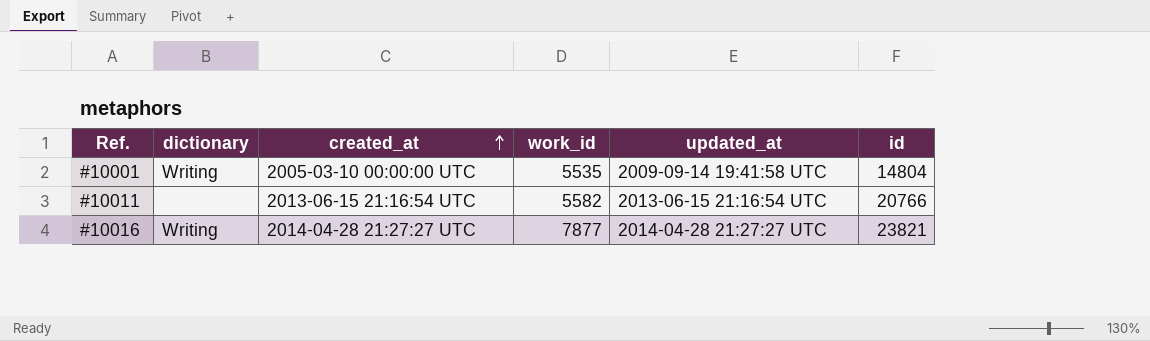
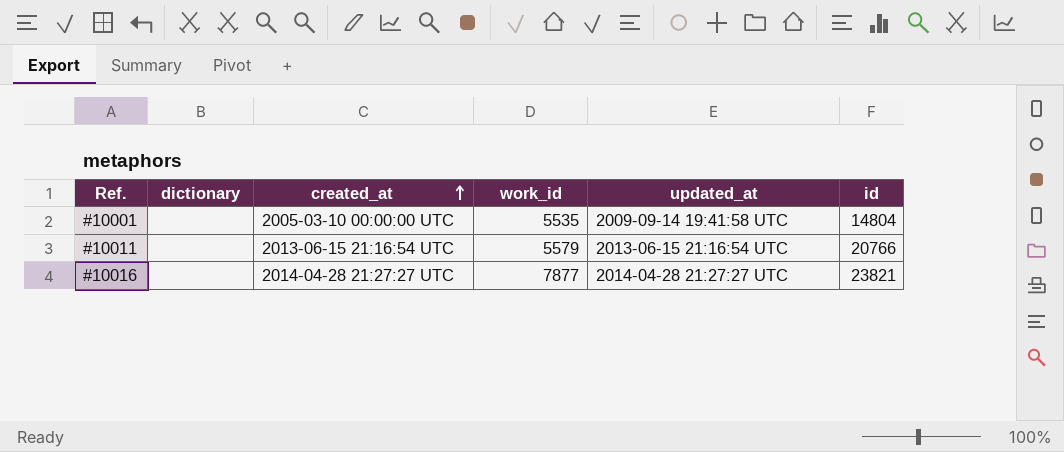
#10001 | dictionary: Writing -> none
#10011 | work_id: 5582 -> 5579
#10016 | dictionary: Writing -> none

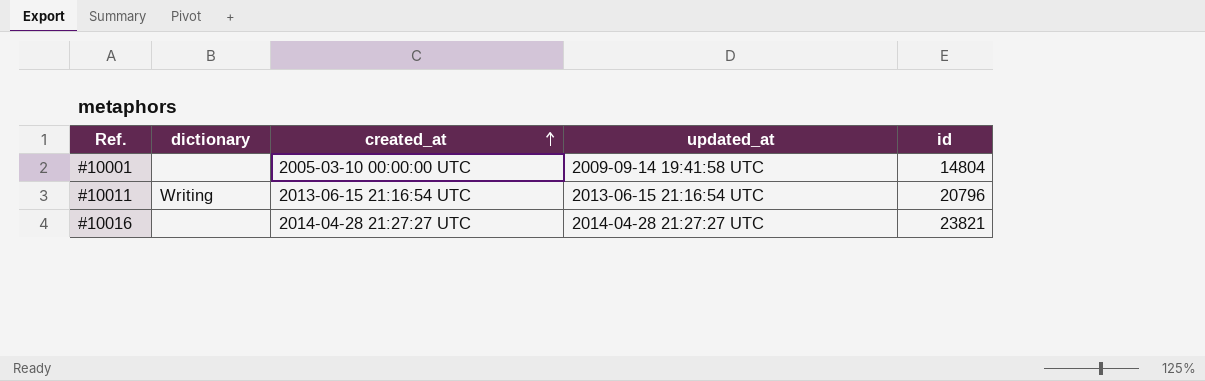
column work_id | position: 4 -> none
#10011 | dictionary: none -> Writing
#10011 | id: 20766 -> 20796

